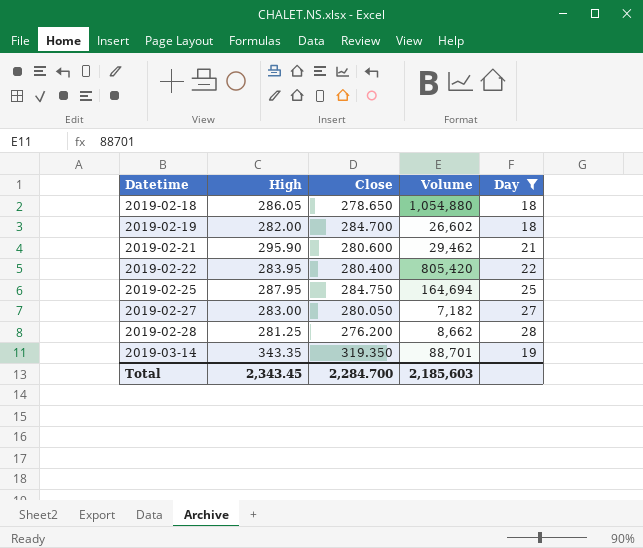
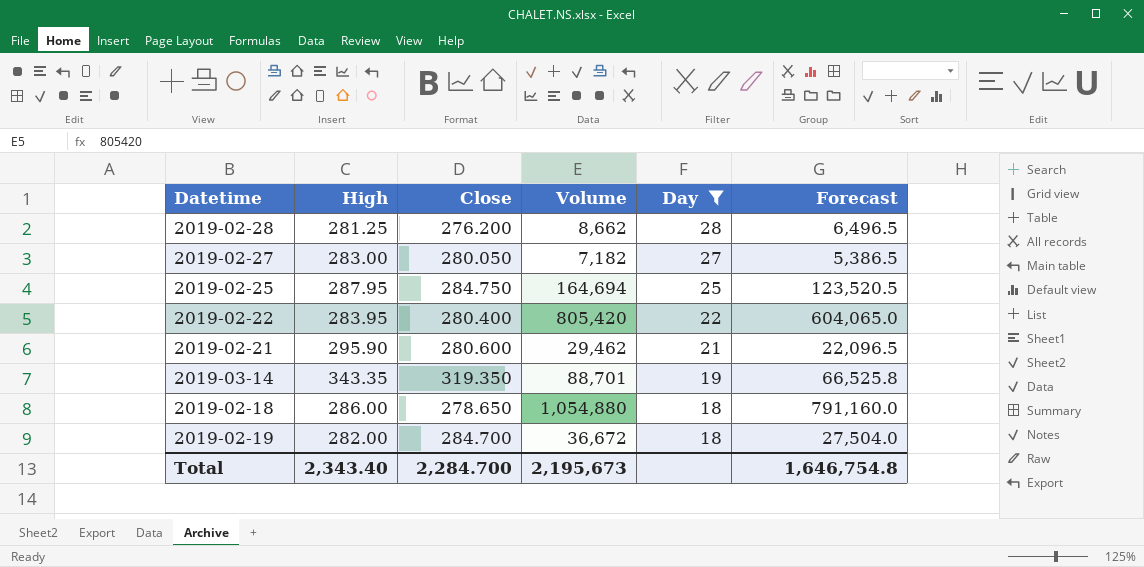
row order: Datetime ascending -> Day descending
column Forecast | formula: none -> [Volume] * 0.75
2019-02-18 | High: 286.05 -> 286.00
2019-02-19 | Volume: 26,602 -> 36,672
Total | High: 2,343.45 -> 2,343.40
Total | Volume: 2,185,603 -> 2,195,673

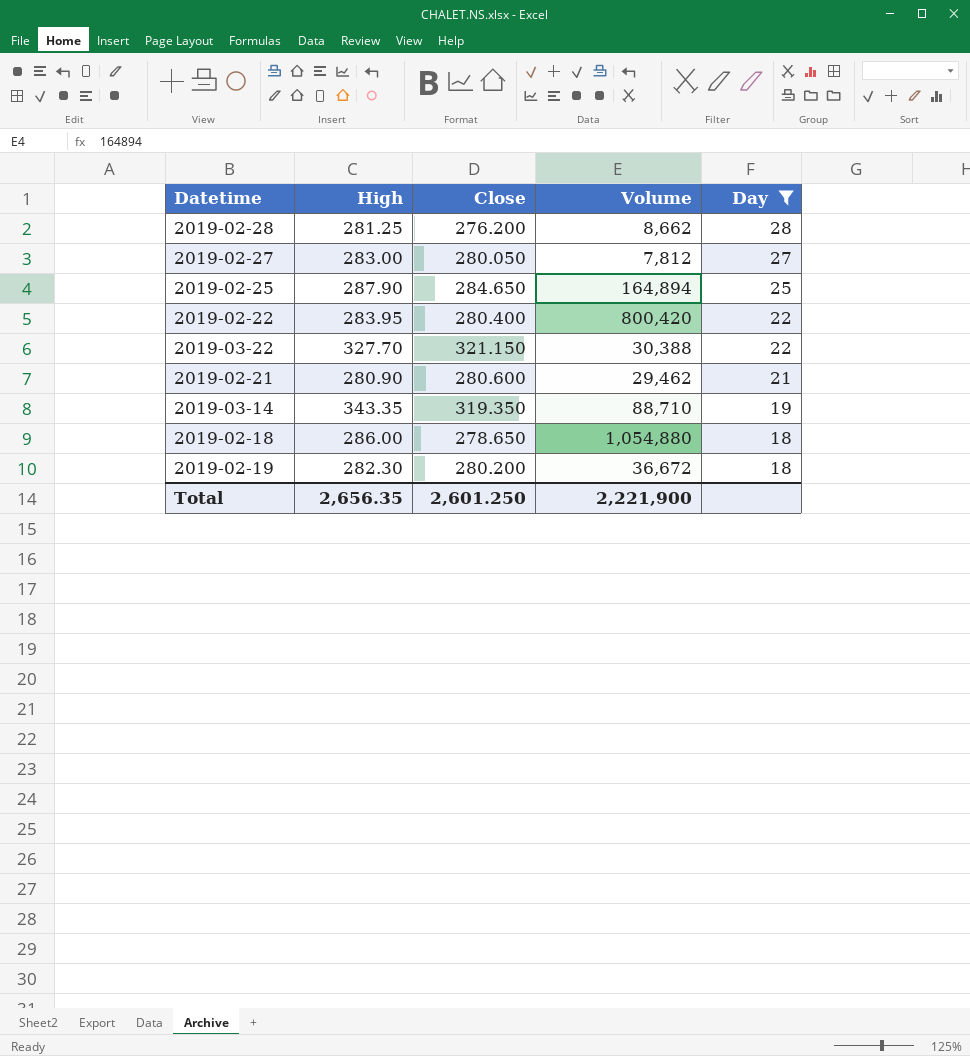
column Forecast | formula: [Volume] * 0.75 -> none
2019-02-27 | Volume: 7,182 -> 7,812
2019-02-25 | High: 287.95 -> 287.90
2019-02-25 | Close: 284.750 -> 284.650
2019-02-25 | Volume: 164,694 -> 164,894
2019-02-22 | Volume: 805,420 -> 800,420
row 2019-03-22: none -> 327.70 | 321.150 | 30,388 | 22
2019-02-21 | High: 295.90 -> 280.90
2019-03-14 | Volume: 88,701 -> 88,710
2019-02-19 | High: 282.00 -> 282.30
2019-02-19 | Close: 284.700 -> 280.200
Total | High: 2,343.40 -> 2,656.35
Total | Close: 2,284.700 -> 2,601.250
Total | Volume: 2,195,673 -> 2,221,900

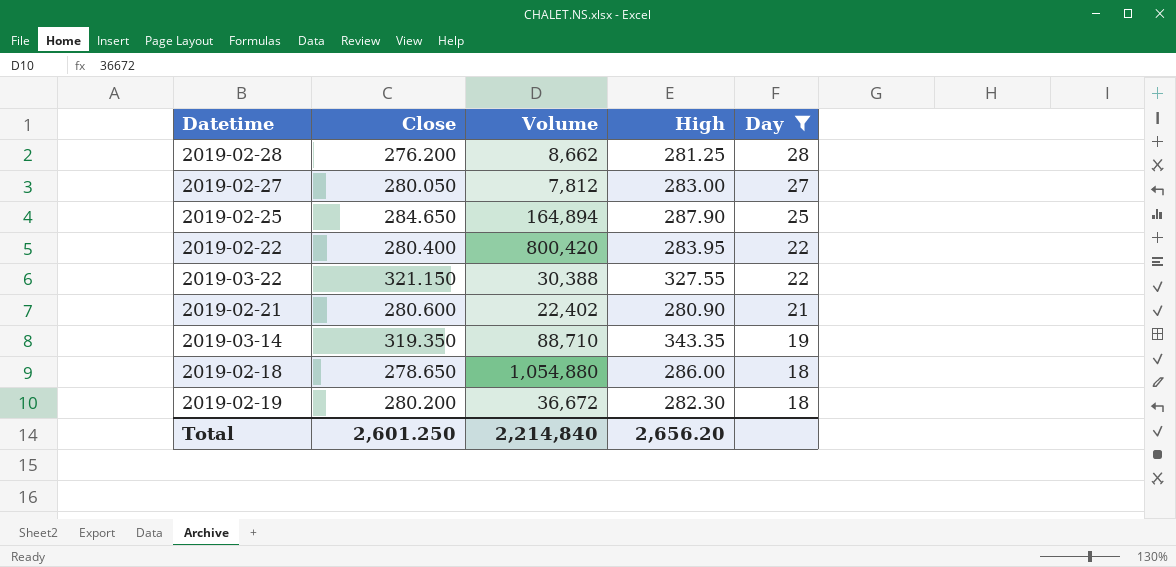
column High | position: 2 -> 4
2019-03-22 | High: 327.70 -> 327.55
2019-02-21 | Volume: 29,462 -> 22,402
Total | Volume: 2,221,900 -> 2,214,840
Total | High: 2,656.35 -> 2,656.20

